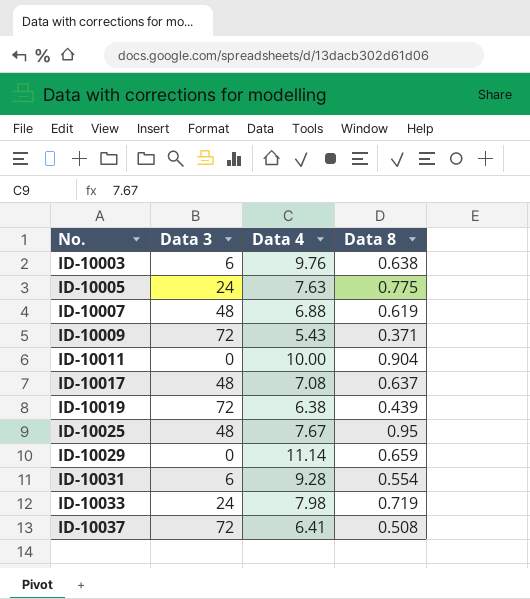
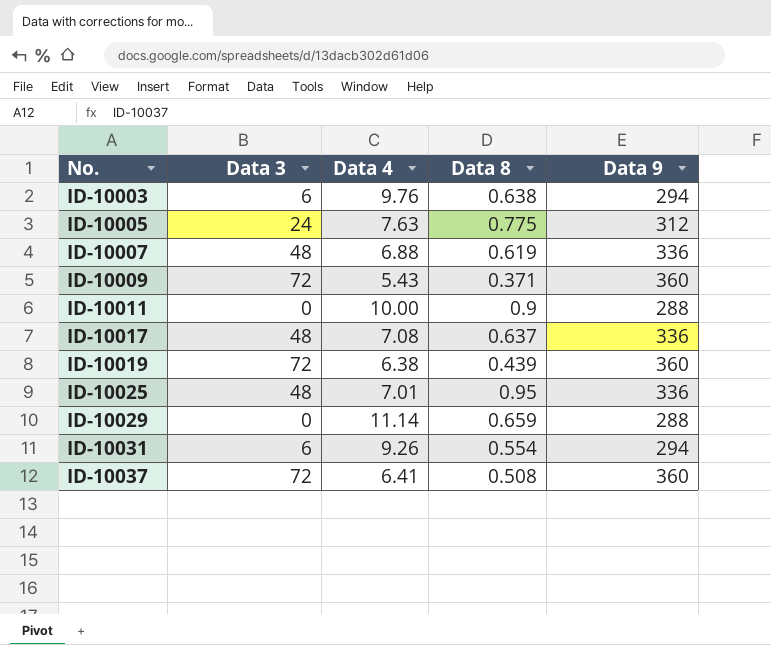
column Data 9 | position: none -> 5
row ID-10033: 24 | 7.98 | 0.719 -> none
ID-10011 | Data 8: 0.904 -> 0.9
ID-10025 | Data 4: 7.67 -> 7.01
ID-10031 | Data 4: 9.28 -> 9.26

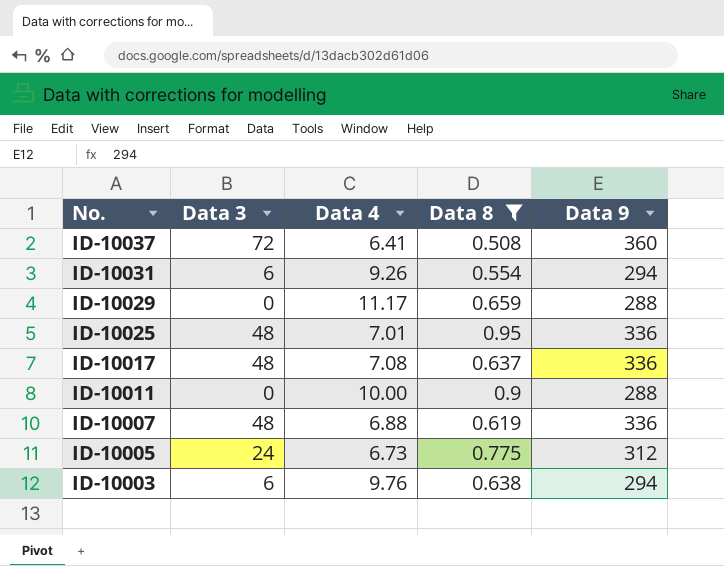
filter: none -> Data 8 >= 0.508
row order: No. ascending -> No. descending
ID-10029 | Data 4: 11.14 -> 11.17
ID-10005 | Data 4: 7.63 -> 6.73

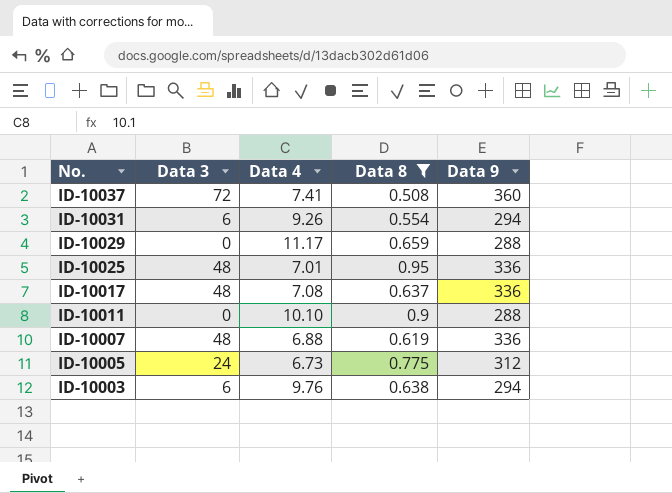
ID-10037 | Data 4: 6.41 -> 7.41
ID-10011 | Data 4: 10.00 -> 10.10

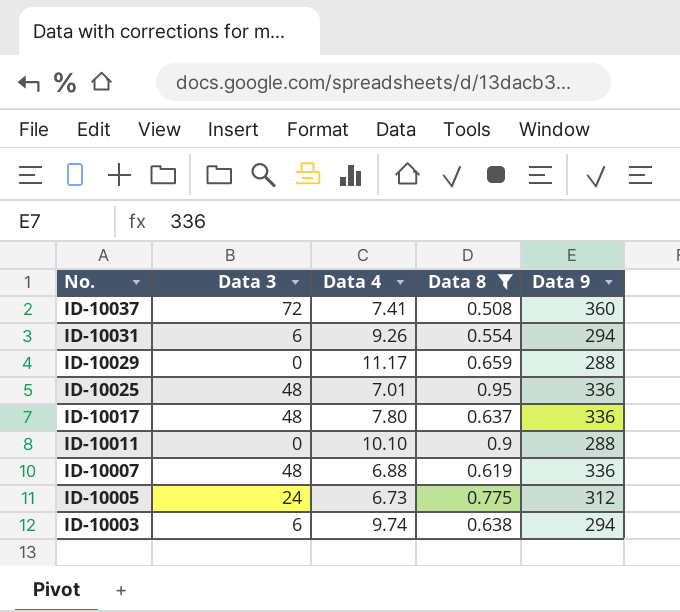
ID-10017 | Data 4: 7.08 -> 7.80
ID-10003 | Data 4: 9.76 -> 9.74

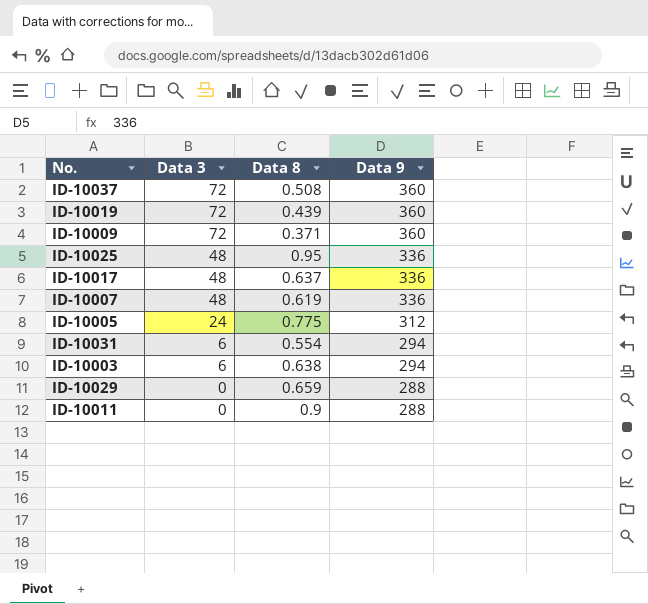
filter: Data 8 >= 0.508 -> none
row order: No. descending -> Data 3 descending
column Data 4 | position: 3 -> none

